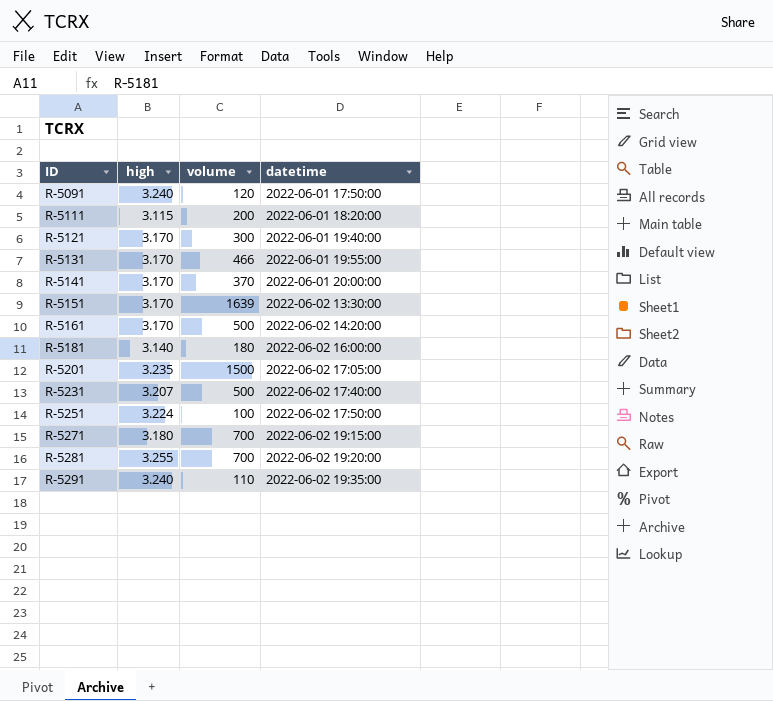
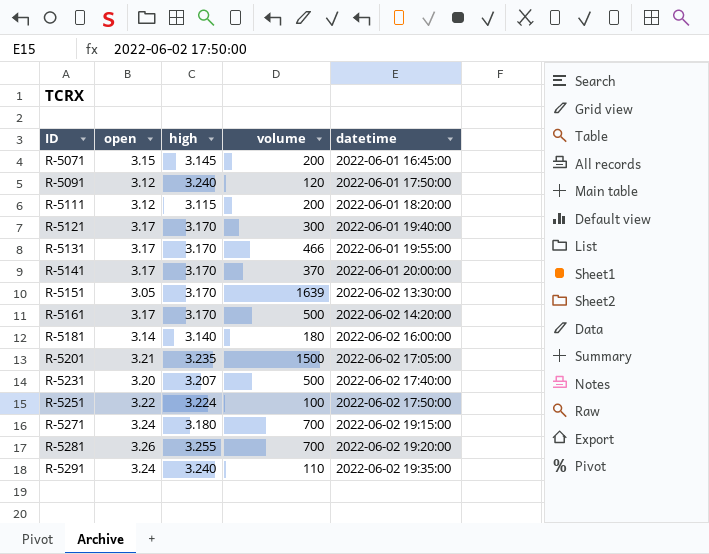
column open | position: none -> 2
row R-5071: none -> 3.15 | 3.145 | 200 | 2022-06-01 16:45:00

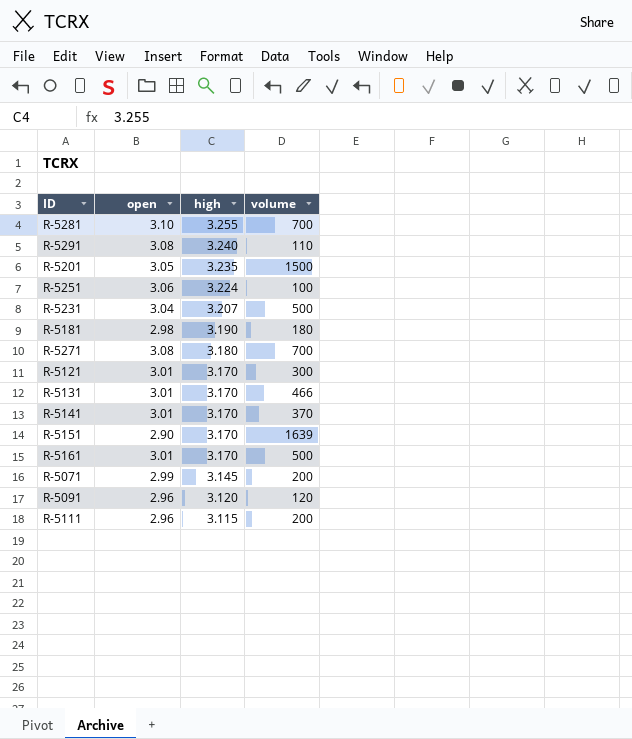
row order: ID ascending -> high descending
column datetime | position: 5 -> none
R-5281 | open: 3.26 -> 3.10
R-5291 | open: 3.24 -> 3.08
R-5201 | open: 3.21 -> 3.05
R-5251 | open: 3.22 -> 3.06
R-5231 | open: 3.20 -> 3.04
R-5181 | open: 3.14 -> 2.98
R-5181 | high: 3.140 -> 3.190
R-5271 | open: 3.24 -> 3.08
R-5121 | open: 3.17 -> 3.01
R-5131 | open: 3.17 -> 3.01
R-5141 | open: 3.17 -> 3.01
R-5151 | open: 3.05 -> 2.90
R-5161 | open: 3.17 -> 3.01
R-5071 | open: 3.15 -> 2.99
R-5091 | open: 3.12 -> 2.96
R-5091 | high: 3.240 -> 3.120
R-5111 | open: 3.12 -> 2.96

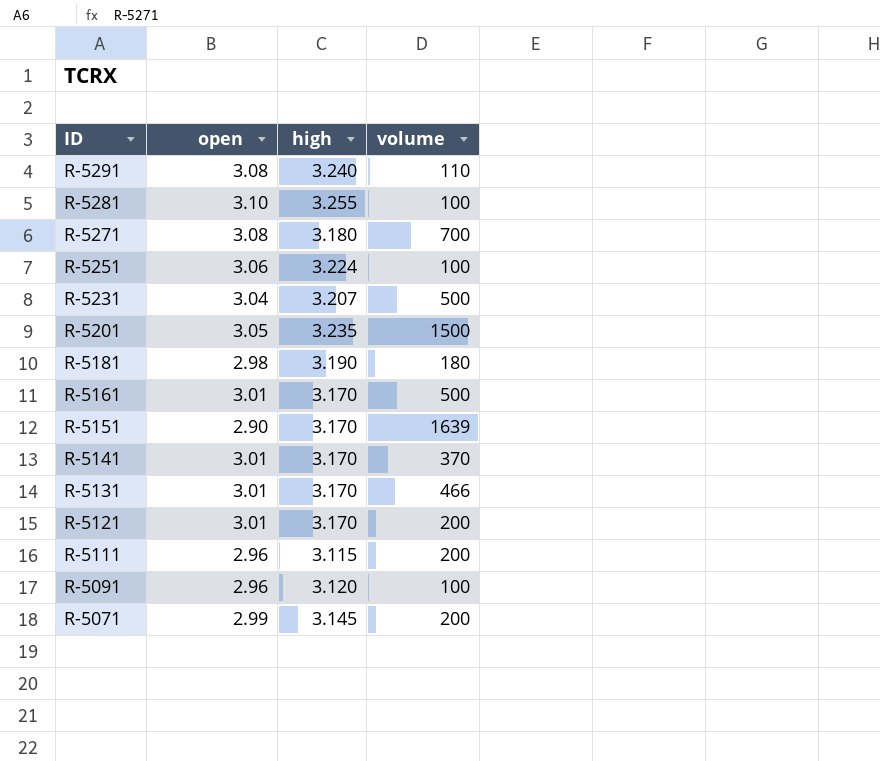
row order: high descending -> ID descending
R-5281 | volume: 700 -> 100
R-5121 | volume: 300 -> 200
R-5091 | volume: 120 -> 100

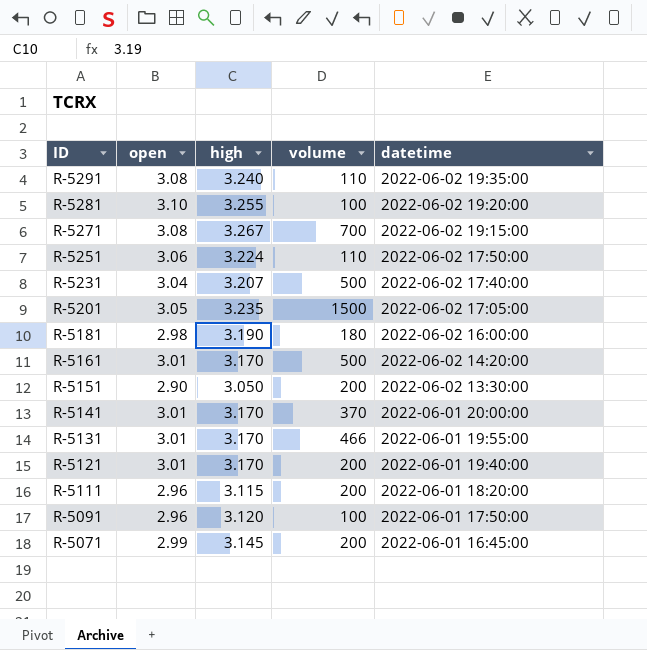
column datetime | position: none -> 5
R-5271 | high: 3.180 -> 3.267
R-5251 | volume: 100 -> 110
R-5151 | high: 3.170 -> 3.050
R-5151 | volume: 1639 -> 200

